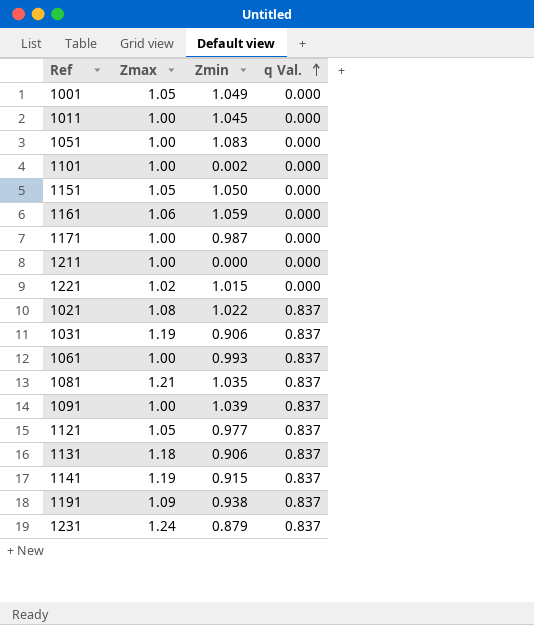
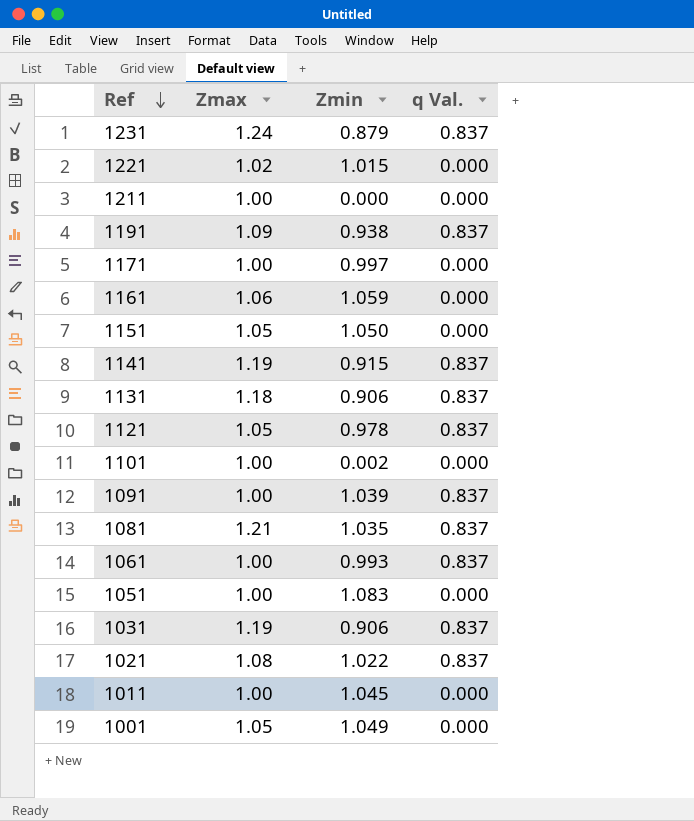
row order: q Val. ascending -> Ref descending
1171 | Zmin: 0.987 -> 0.997
1121 | Zmin: 0.977 -> 0.978

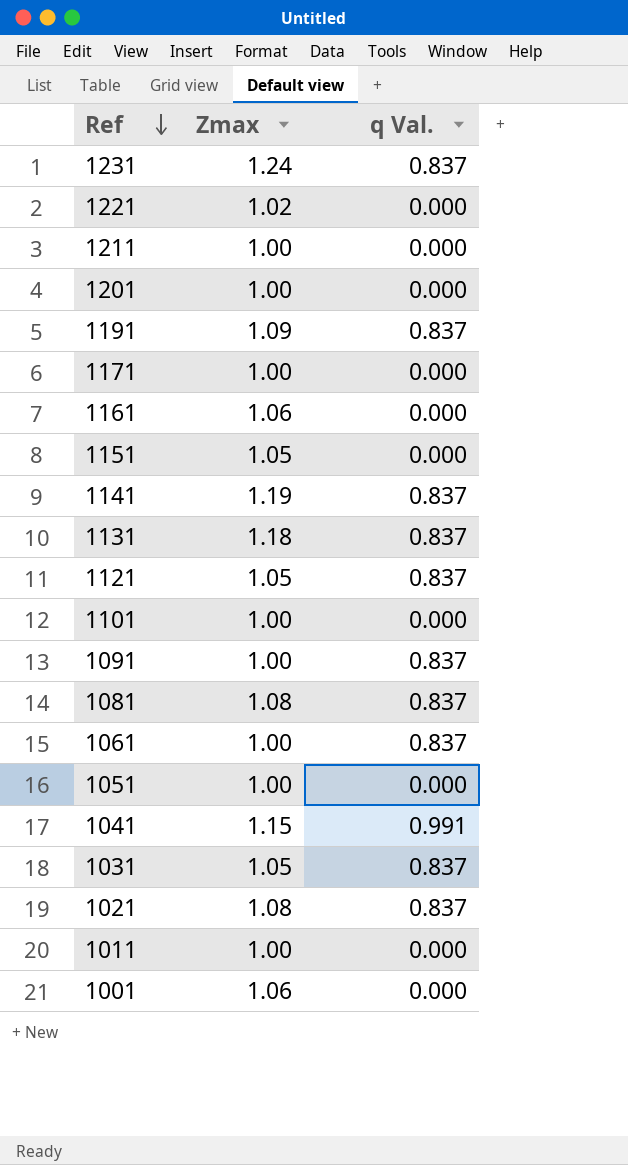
column Zmin | position: 3 -> none
row 1201: none -> 1.00 | 0.000
1081 | Zmax: 1.21 -> 1.08
row 1041: none -> 1.15 | 0.991
1031 | Zmax: 1.19 -> 1.05
1001 | Zmax: 1.05 -> 1.06

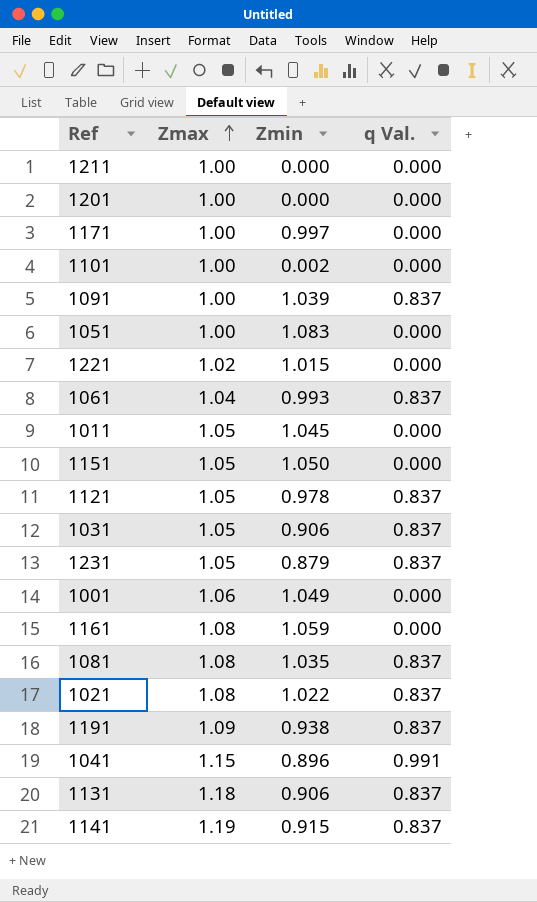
row order: Ref descending -> Zmax ascending
column Zmin | position: none -> 3
1061 | Zmax: 1.00 -> 1.04
1011 | Zmax: 1.00 -> 1.05
1231 | Zmax: 1.24 -> 1.05
1161 | Zmax: 1.06 -> 1.08

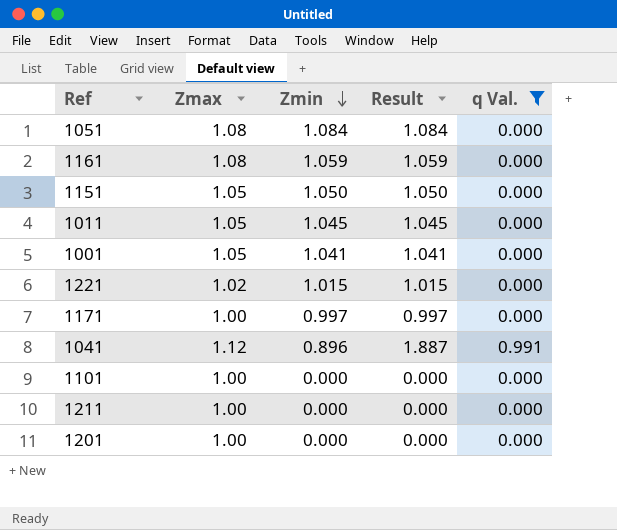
filter: none -> q Val. != 0.837
row order: Zmax ascending -> Zmin descending
column Result | formula: none -> [Zmin] + [q Val.]
1051 | Zmax: 1.00 -> 1.08
1051 | Zmin: 1.083 -> 1.084
1001 | Zmax: 1.06 -> 1.05
1001 | Zmin: 1.049 -> 1.041
1041 | Zmax: 1.15 -> 1.12
1101 | Zmin: 0.002 -> 0.000

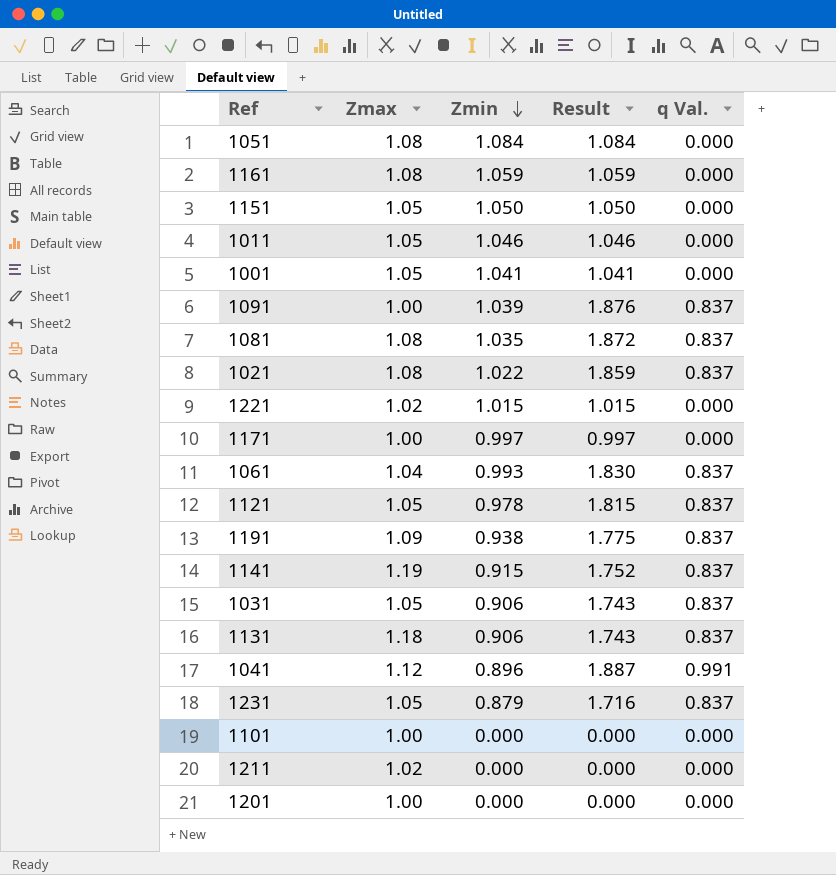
filter: q Val. != 0.837 -> none
1011 | Zmin: 1.045 -> 1.046
1011 | Result: 1.045 -> 1.046
1211 | Zmax: 1.00 -> 1.02

